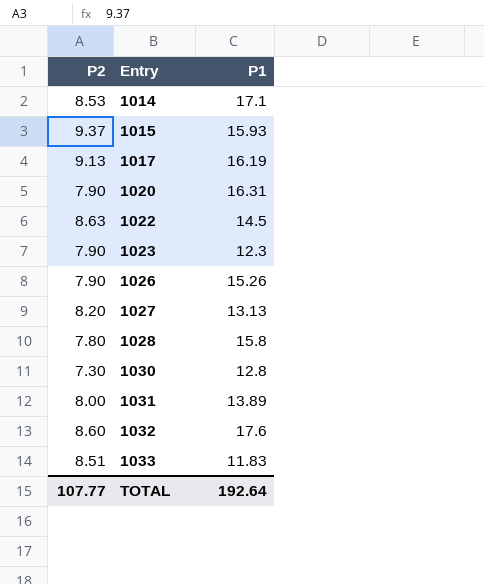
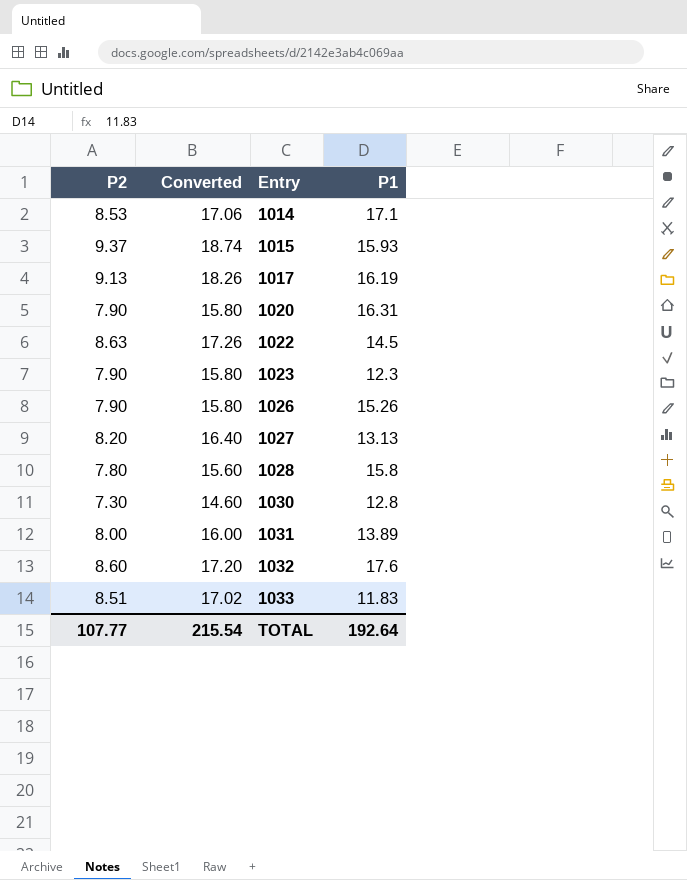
column Converted | formula: none -> [P2] * 2

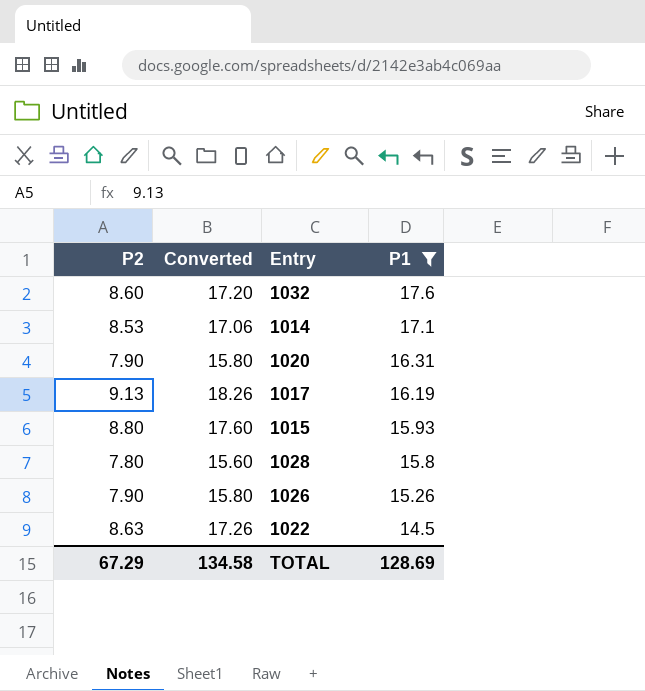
filter: none -> P1 >= 14.5
row order: Entry ascending -> P1 descending
1015 | P2: 9.37 -> 8.80
1015 | Converted: 18.74 -> 17.60
TOTAL | P2: 107.77 -> 67.29
TOTAL | Converted: 215.54 -> 134.58
TOTAL | P1: 192.64 -> 128.69

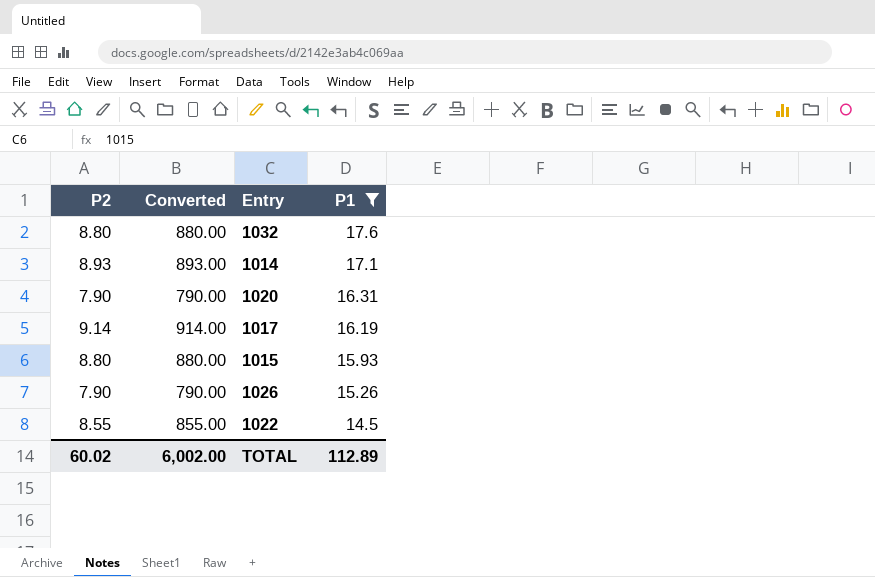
column Converted | formula: [P2] * 2 -> [P2] * 100
row 1028: 7.80 | 15.60 | 15.8 -> none
1032 | P2: 8.60 -> 8.80
1014 | P2: 8.53 -> 8.93
1017 | P2: 9.13 -> 9.14
1022 | P2: 8.63 -> 8.55
TOTAL | P2: 67.29 -> 60.02
TOTAL | Converted: 134.58 -> 6,002.00
TOTAL | P1: 128.69 -> 112.89

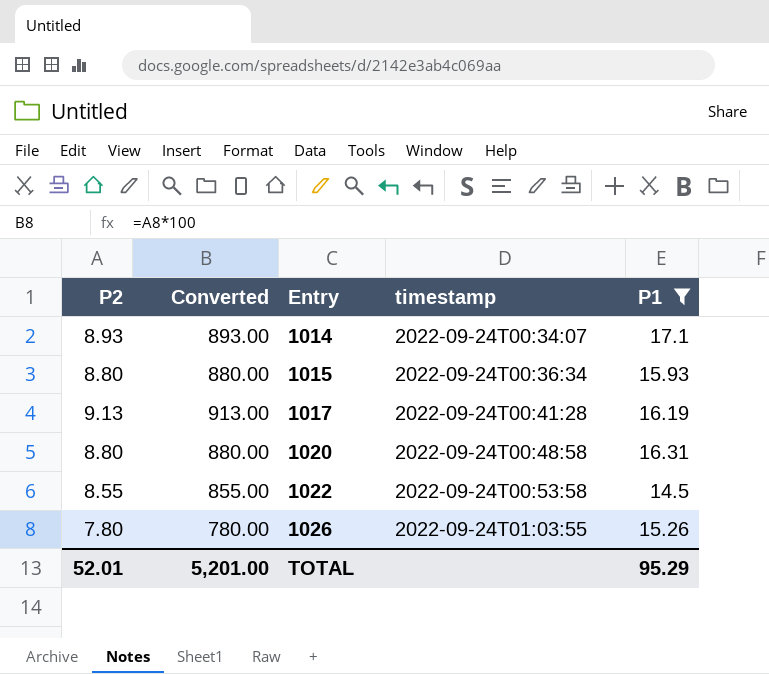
row order: P1 descending -> Entry ascending
column timestamp | position: none -> 4
row 1032: 8.80 | 880.00 | 17.6 -> none
1017 | P2: 9.14 -> 9.13
1017 | Converted: 914.00 -> 913.00
1020 | P2: 7.90 -> 8.80
1020 | Converted: 790.00 -> 880.00
1026 | P2: 7.90 -> 7.80
1026 | Converted: 790.00 -> 780.00
TOTAL | P2: 60.02 -> 52.01
TOTAL | Converted: 6,002.00 -> 5,201.00
TOTAL | P1: 112.89 -> 95.29

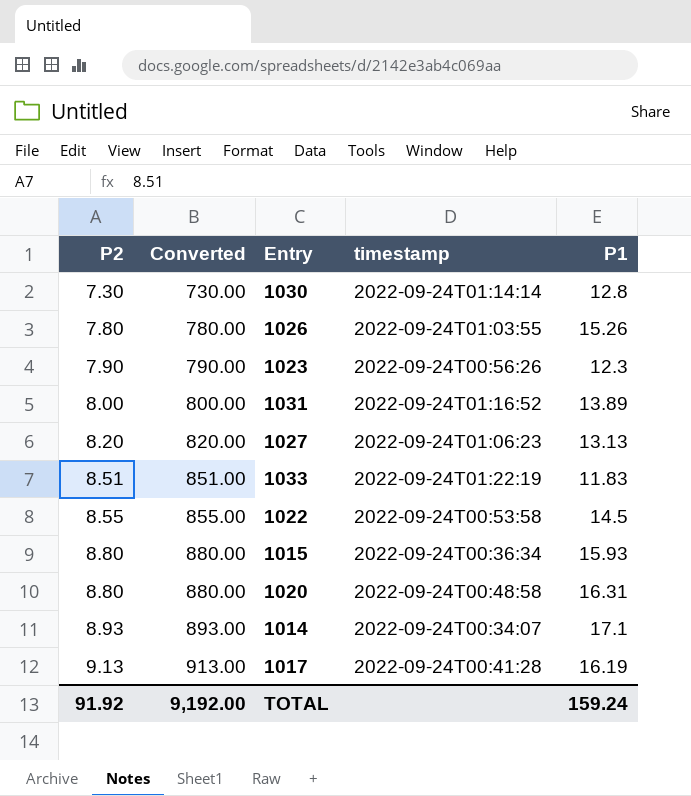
filter: P1 >= 14.5 -> none
row order: Entry ascending -> P2 ascending
TOTAL | P2: 52.01 -> 91.92
TOTAL | Converted: 5,201.00 -> 9,192.00
TOTAL | P1: 95.29 -> 159.24

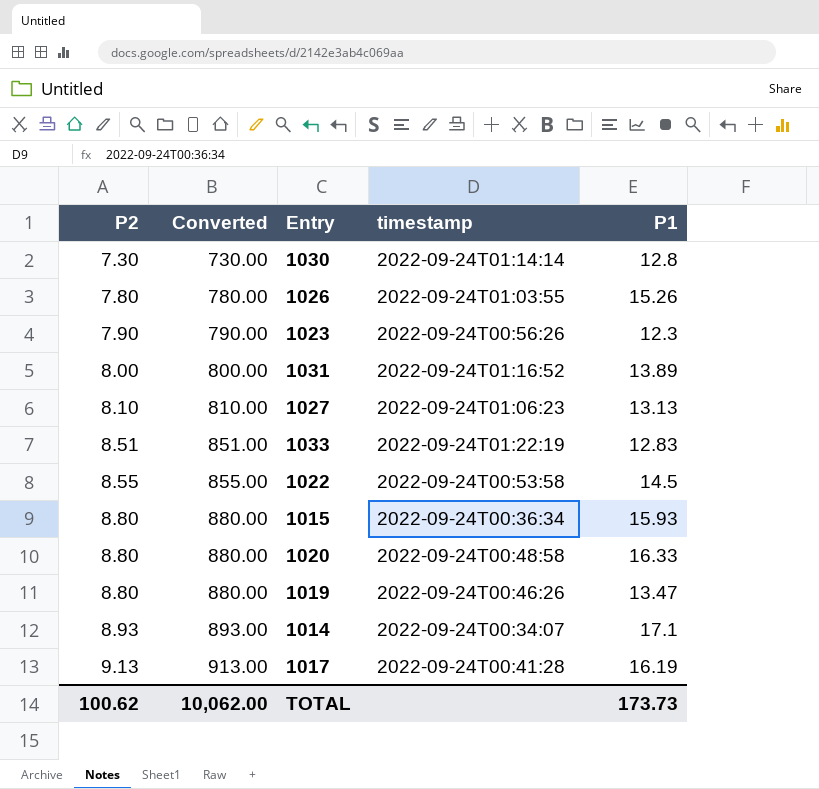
1027 | P2: 8.20 -> 8.10
1027 | Converted: 820.00 -> 810.00
1033 | P1: 11.83 -> 12.83
1020 | P1: 16.31 -> 16.33
row 1019: none -> 8.80 | 880.00 | 2022-09-24T00:46:26 | 13.47
TOTAL | P2: 91.92 -> 100.62
TOTAL | Converted: 9,192.00 -> 10,062.00
TOTAL | P1: 159.24 -> 173.73

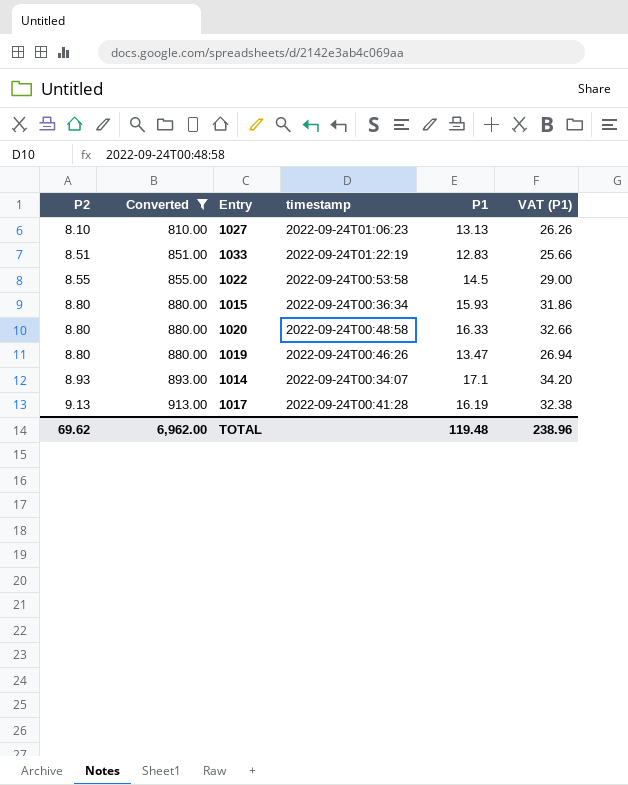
filter: none -> Converted >= 810.00
column VAT (P1) | formula: none -> [P1] * 2
TOTAL | P2: 100.62 -> 69.62
TOTAL | Converted: 10,062.00 -> 6,962.00
TOTAL | P1: 173.73 -> 119.48

